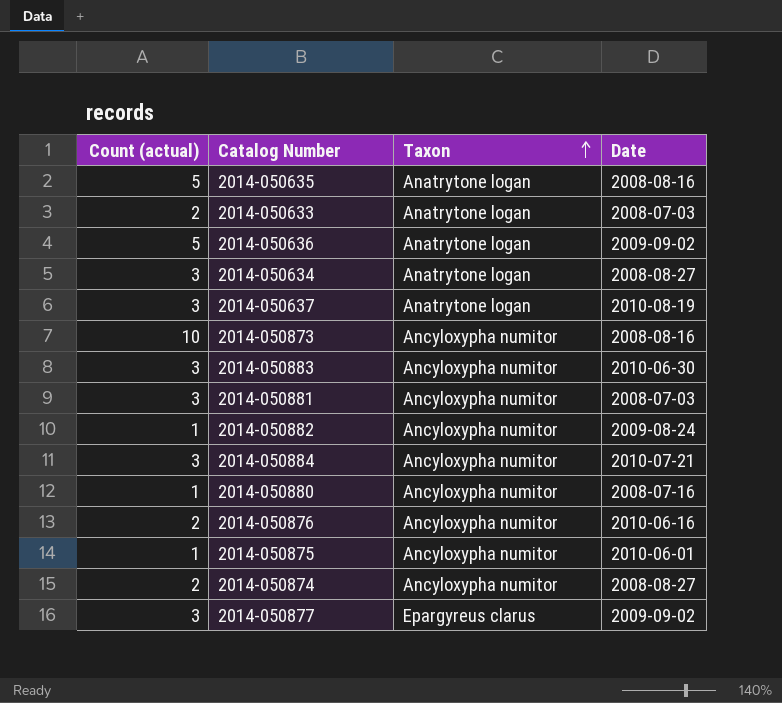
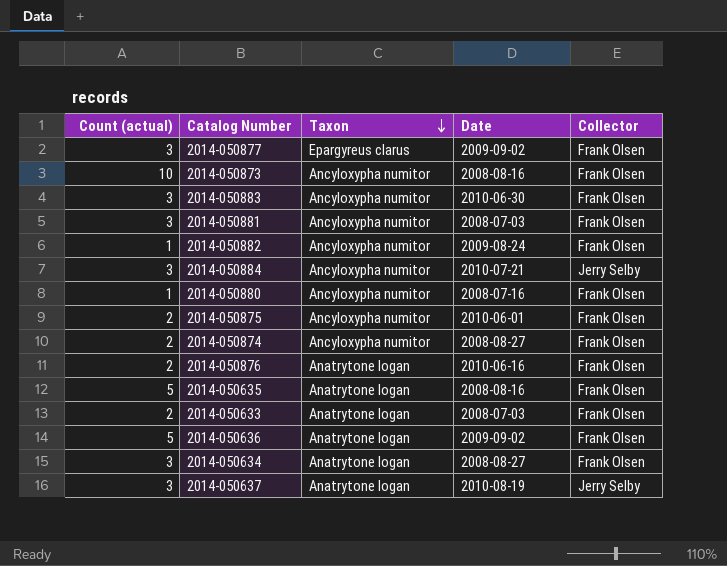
row order: Taxon ascending -> Taxon descending
column Collector | position: none -> 5
2014-050875 | Count (actual): 1 -> 2
2014-050876 | Taxon: Ancyloxypha numitor -> Anatrytone logan

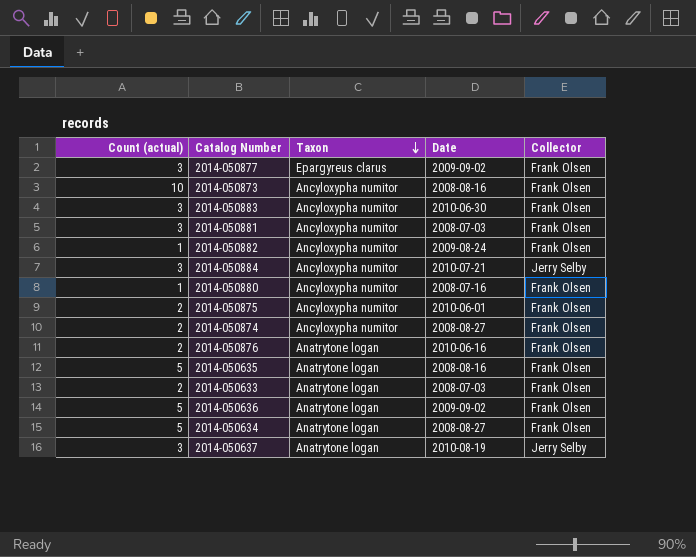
2014-050634 | Count (actual): 3 -> 5

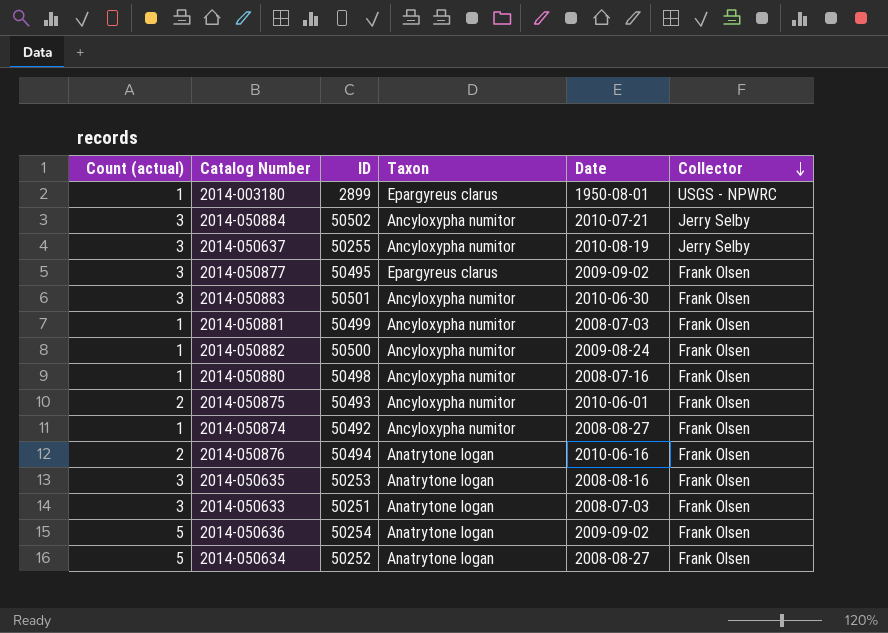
row order: Taxon descending -> Collector descending
column ID | position: none -> 3
row 2014-050873: 10 | Ancyloxypha numitor | 2008-08-16 | Frank Olsen -> none
row 2014-003180: none -> 1 | 2899 | Epargyreus clarus | 1950-08-01 | USGS - NPWRC
2014-050637 | Taxon: Anatrytone logan -> Ancyloxypha numitor
2014-050881 | Count (actual): 3 -> 1
2014-050874 | Count (actual): 2 -> 1
2014-050635 | Count (actual): 5 -> 3
2014-050633 | Count (actual): 2 -> 3

